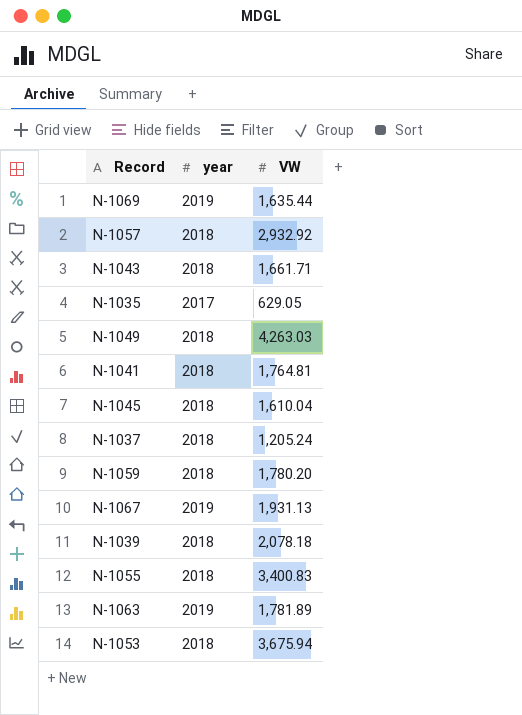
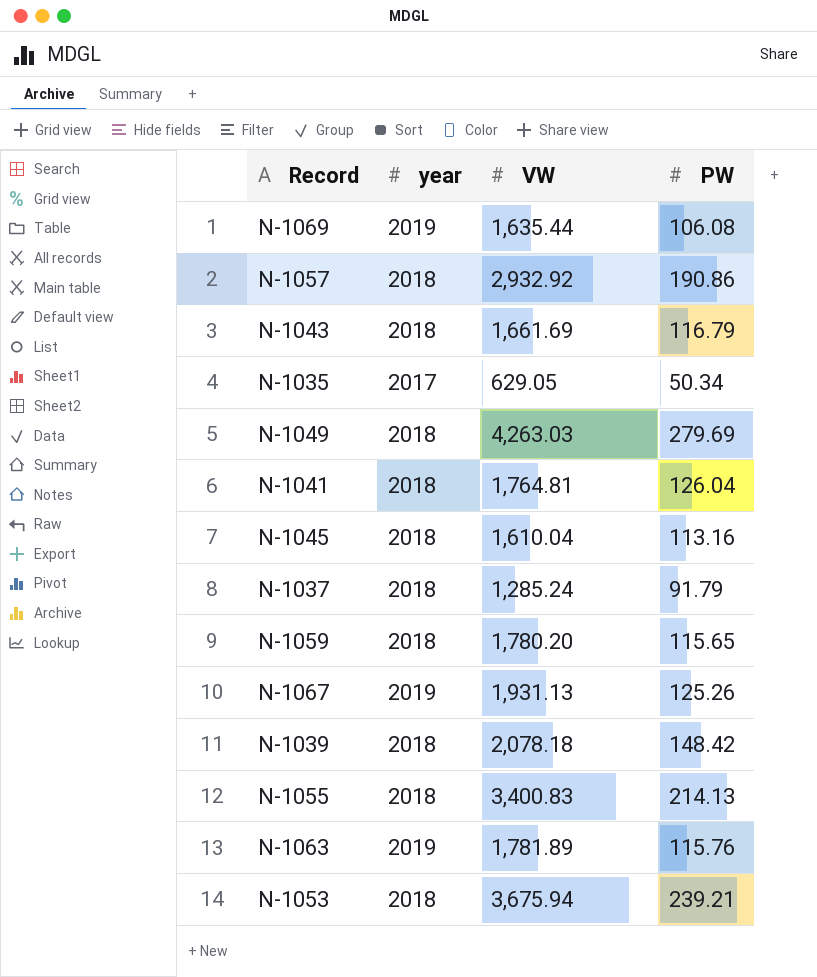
column PW | position: none -> 4
N-1043 | VW: 1,661.71 -> 1,661.69
N-1037 | VW: 1,205.24 -> 1,285.24

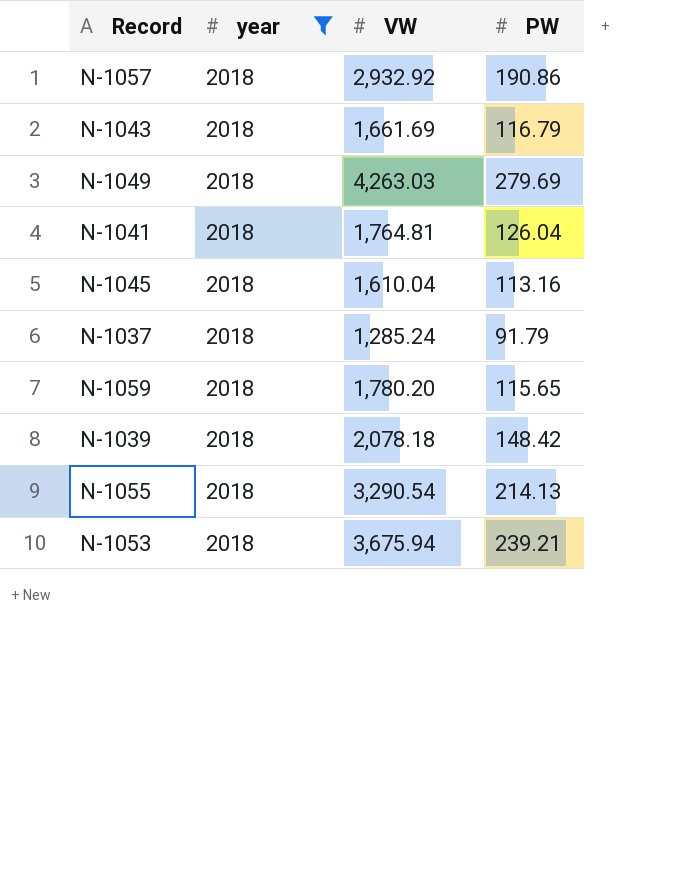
filter: none -> year = 2018
N-1055 | VW: 3,400.83 -> 3,290.54

